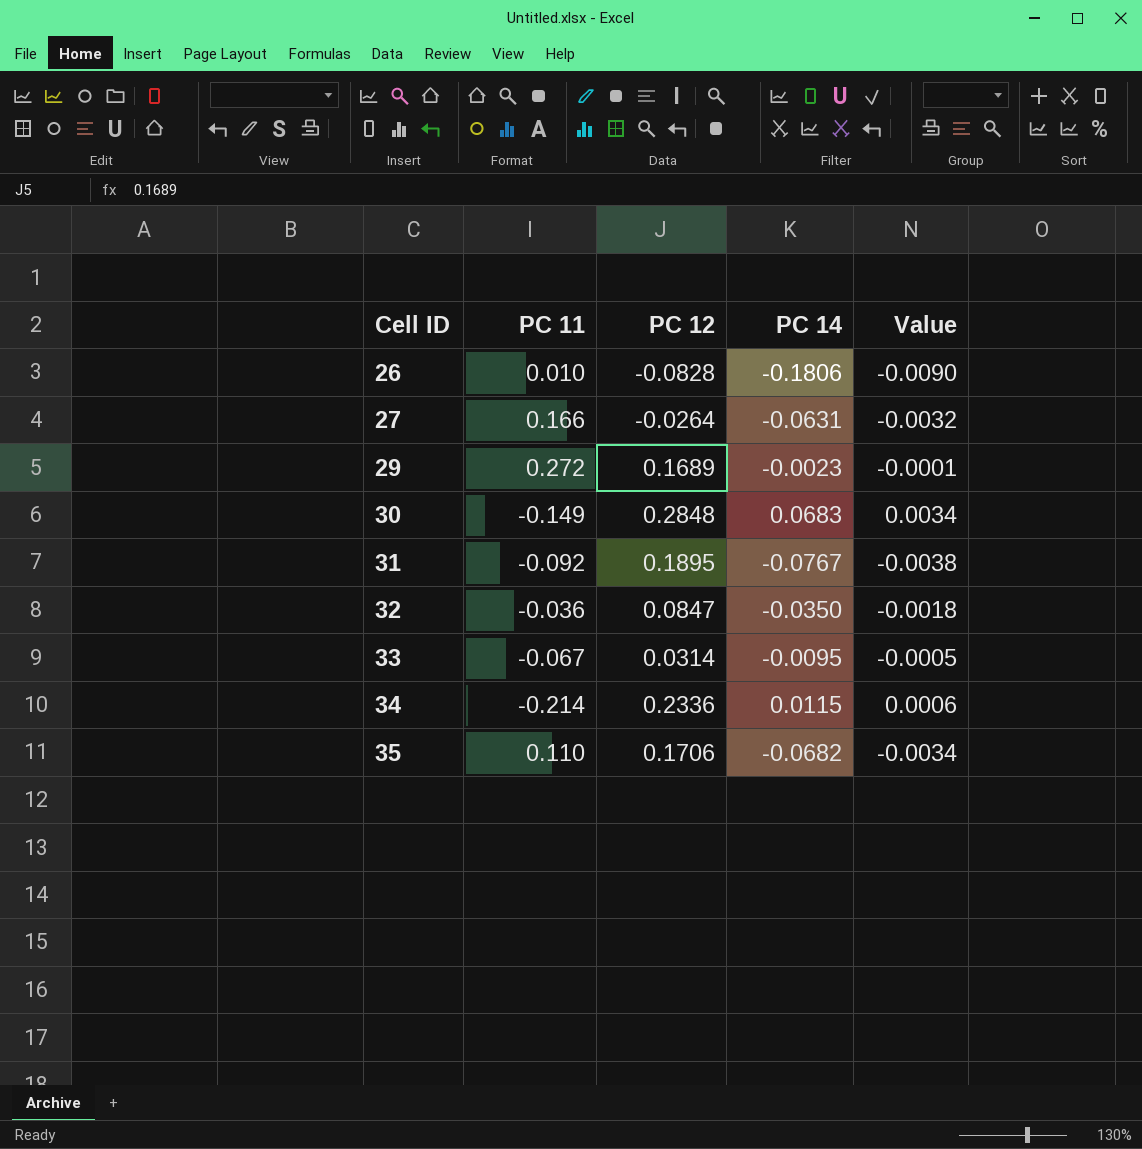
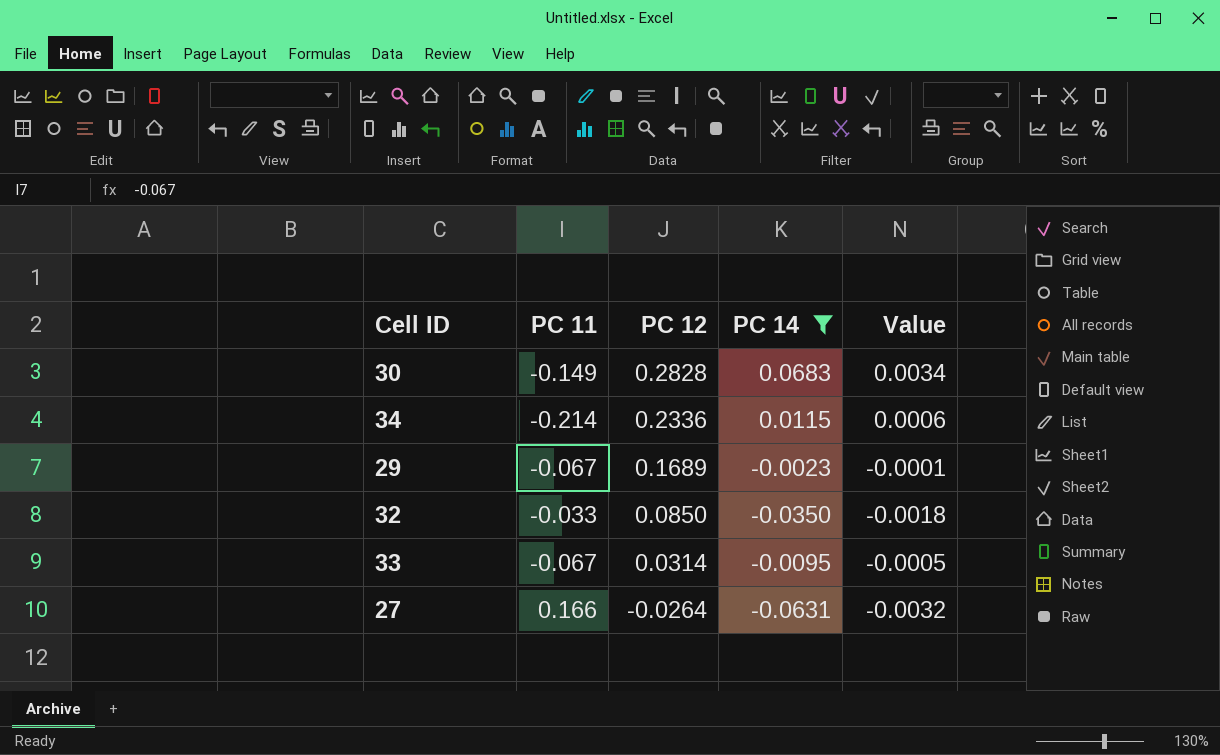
filter: none -> PC 14 >= -0.0631
row order: Cell ID ascending -> PC 12 descending
30 | PC 12: 0.2848 -> 0.2828
29 | PC 11: 0.272 -> -0.067
32 | PC 11: -0.036 -> -0.033
32 | PC 12: 0.0847 -> 0.0850

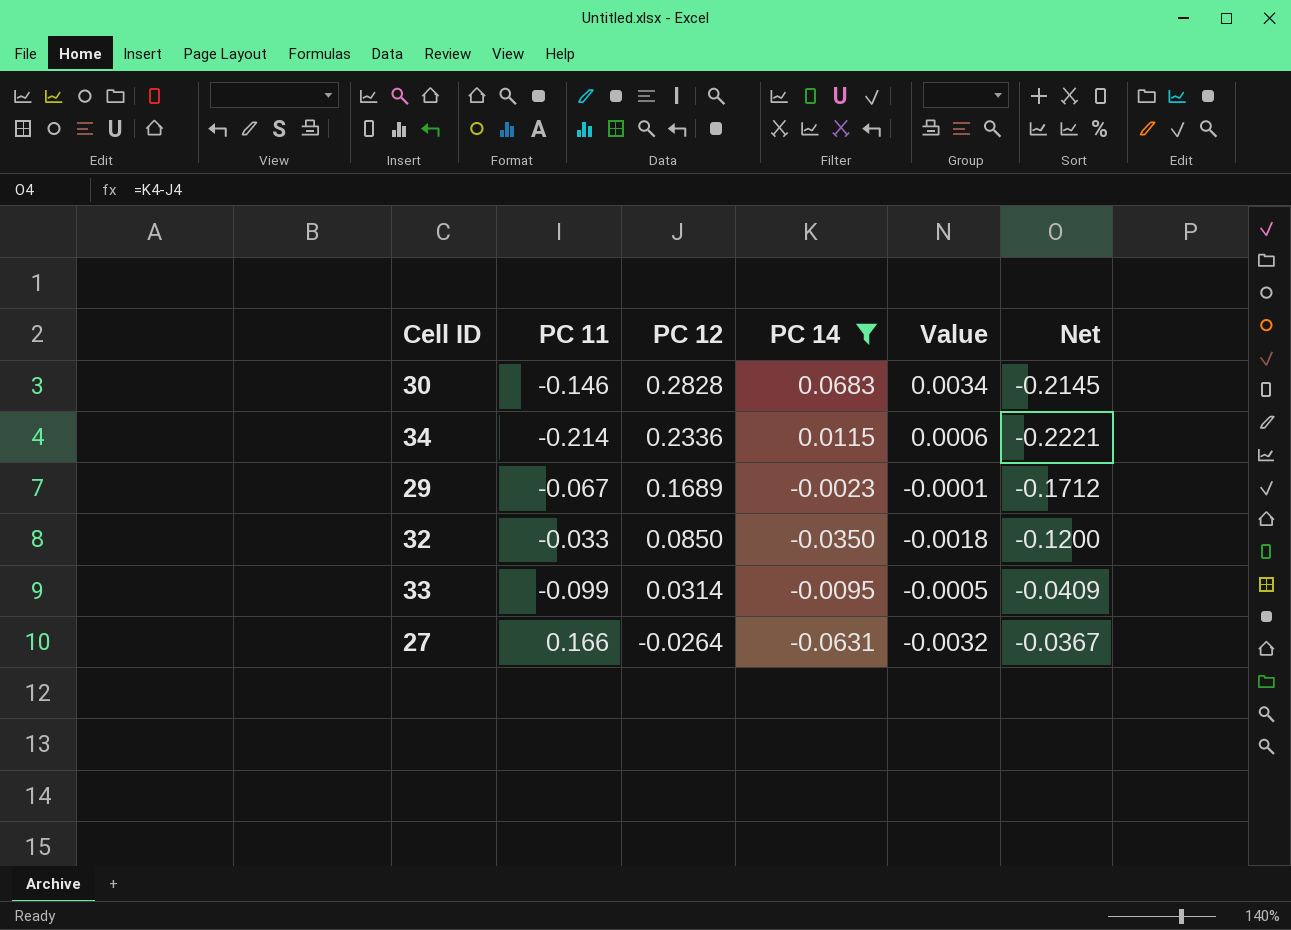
column Net | formula: none -> [PC 14] - [PC 12]
30 | PC 11: -0.149 -> -0.146
33 | PC 11: -0.067 -> -0.099

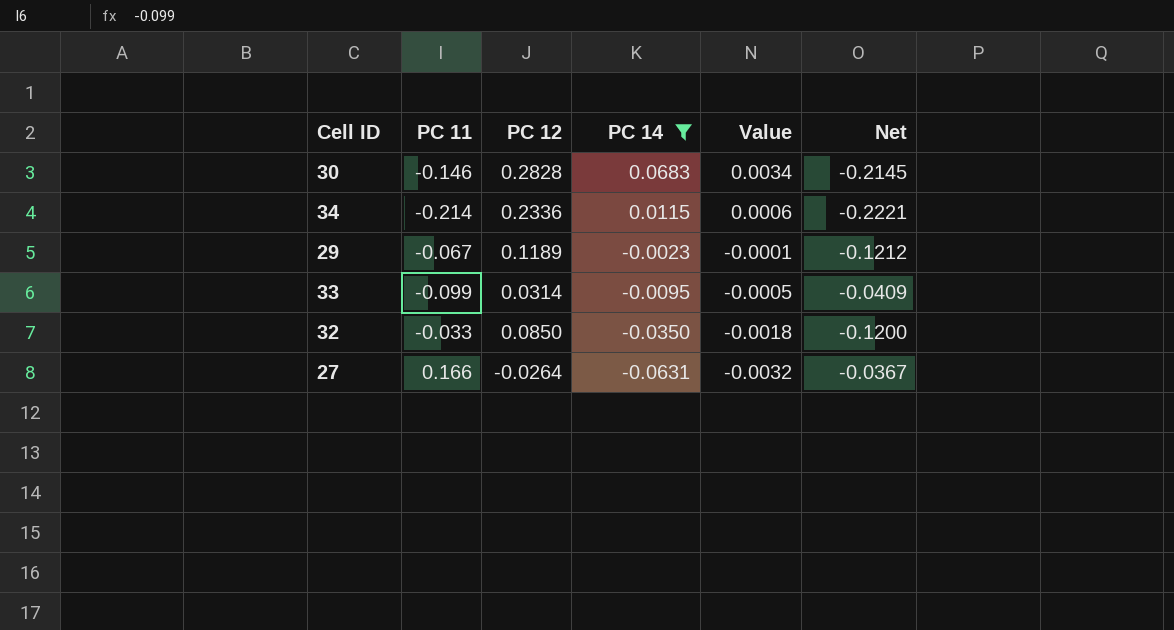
row order: PC 12 descending -> PC 14 descending
29 | PC 12: 0.1689 -> 0.1189
29 | Net: -0.1712 -> -0.1212

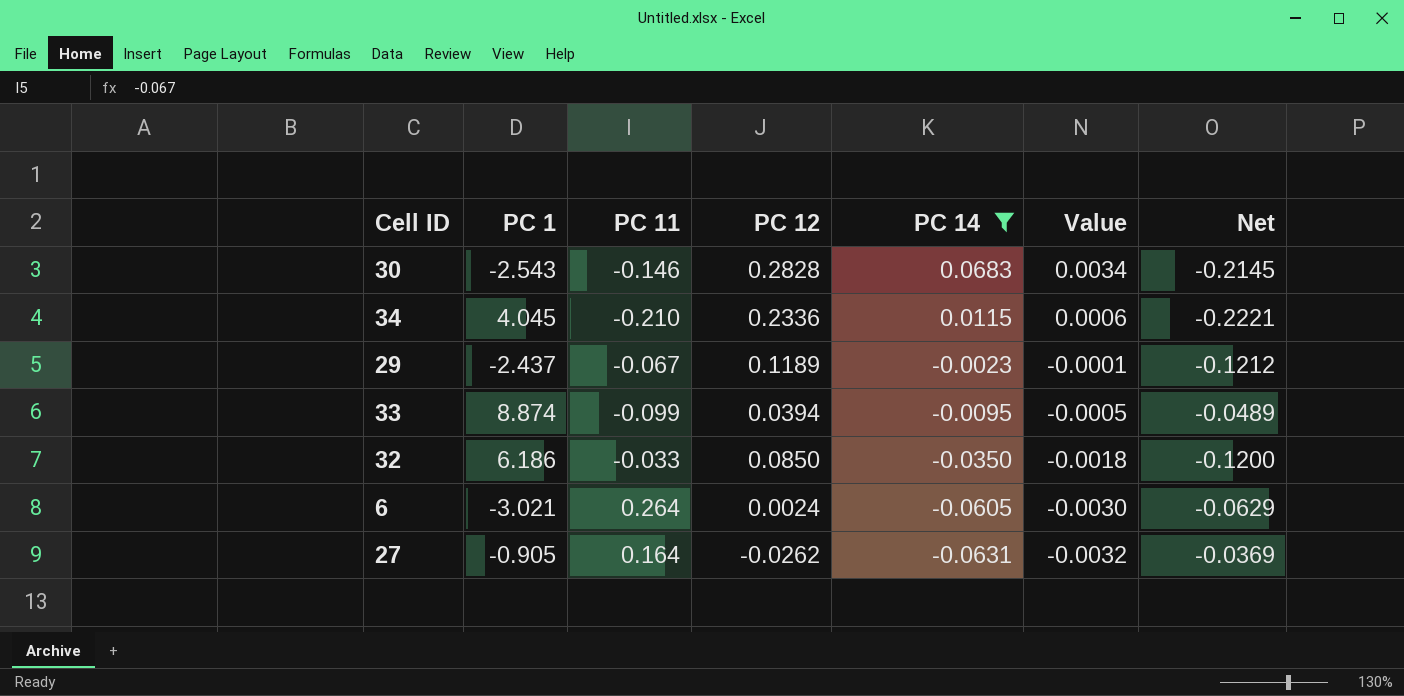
column PC 1 | position: none -> 2
34 | PC 11: -0.214 -> -0.210
33 | PC 12: 0.0314 -> 0.0394
33 | Net: -0.0409 -> -0.0489
row 6: none -> -3.021 | 0.264 | 0.0024 | -0.0605 | -0.0030 | -0.0629
27 | PC 11: 0.166 -> 0.164
27 | PC 12: -0.0264 -> -0.0262
27 | Net: -0.0367 -> -0.0369

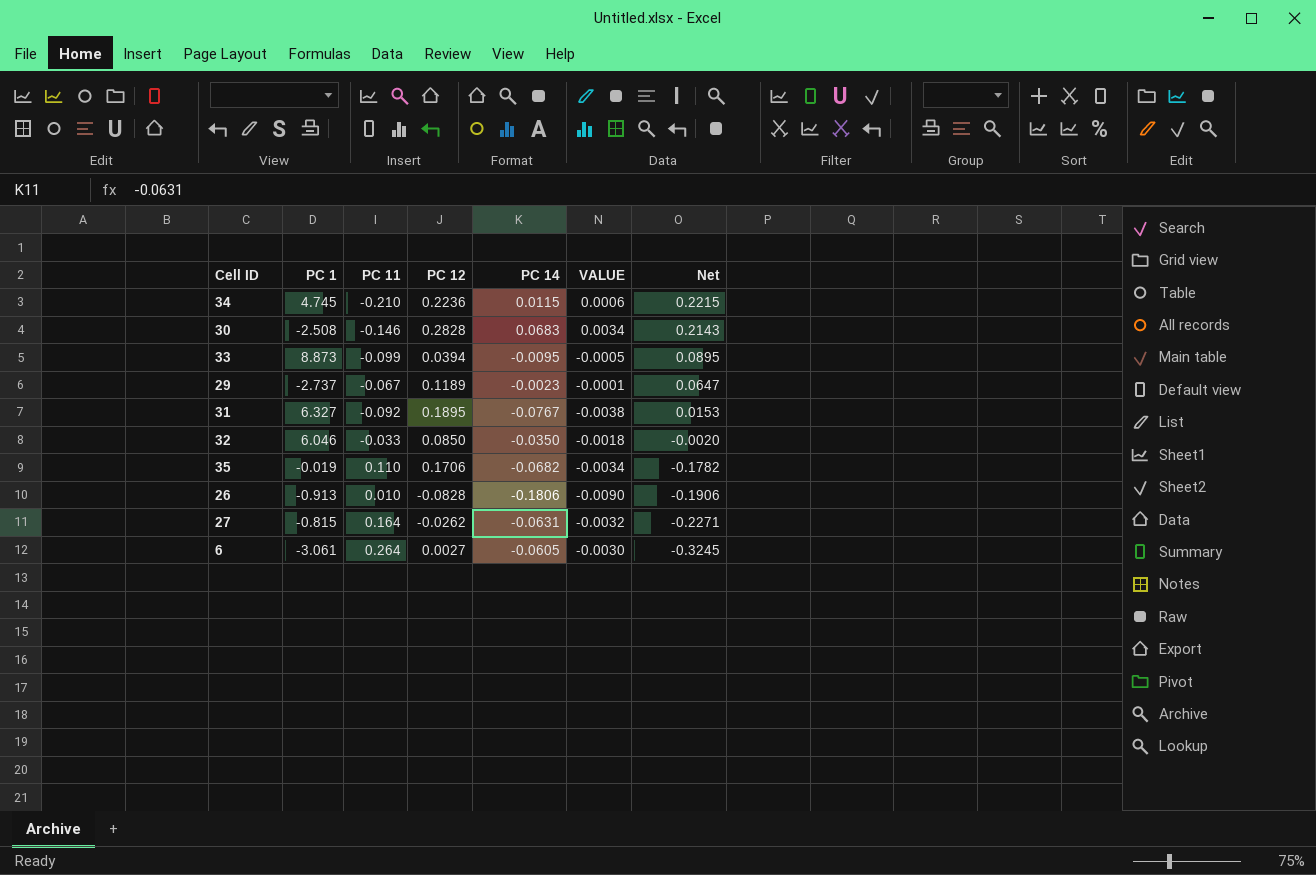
filter: PC 14 >= -0.0631 -> none
row order: PC 14 descending -> Net descending
column name: Value -> VALUE
column Net | formula: [PC 14] - [PC 12] -> [PC 14] - [PC 11]
34 | PC 1: 4.045 -> 4.745
34 | PC 12: 0.2336 -> 0.2236
30 | PC 1: -2.543 -> -2.508
33 | PC 1: 8.874 -> 8.873
29 | PC 1: -2.437 -> -2.737
32 | PC 1: 6.186 -> 6.046
27 | PC 1: -0.905 -> -0.815
6 | PC 1: -3.021 -> -3.061
6 | PC 12: 0.0024 -> 0.0027

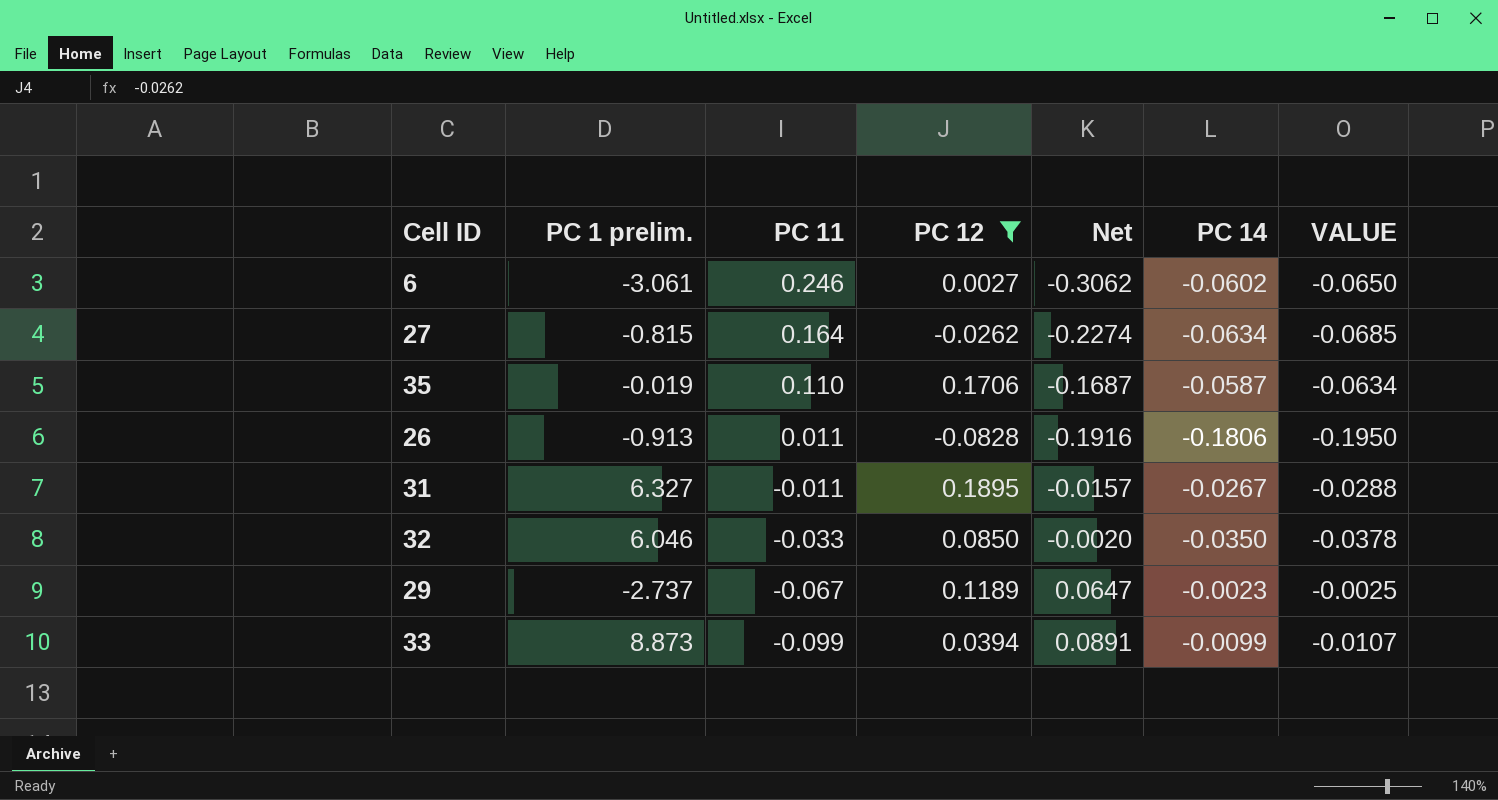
filter: none -> PC 12 <= 0.1895
row order: Net descending -> PC 11 descending
column name: PC 1 -> PC 1 prelim.
column Net | position: 7 -> 5
column VALUE | formula: [PC 14] * 0.05 -> [PC 14] * 1.08
6 | PC 11: 0.264 -> 0.246
6 | Net: -0.3245 -> -0.3062
6 | PC 14: -0.0605 -> -0.0602
27 | Net: -0.2271 -> -0.2274
27 | PC 14: -0.0631 -> -0.0634
35 | Net: -0.1782 -> -0.1687
35 | PC 14: -0.0682 -> -0.0587
26 | PC 11: 0.010 -> 0.011
26 | Net: -0.1906 -> -0.1916
31 | PC 11: -0.092 -> -0.011
31 | Net: 0.0153 -> -0.0157
31 | PC 14: -0.0767 -> -0.0267
33 | Net: 0.0895 -> 0.0891
33 | PC 14: -0.0095 -> -0.0099

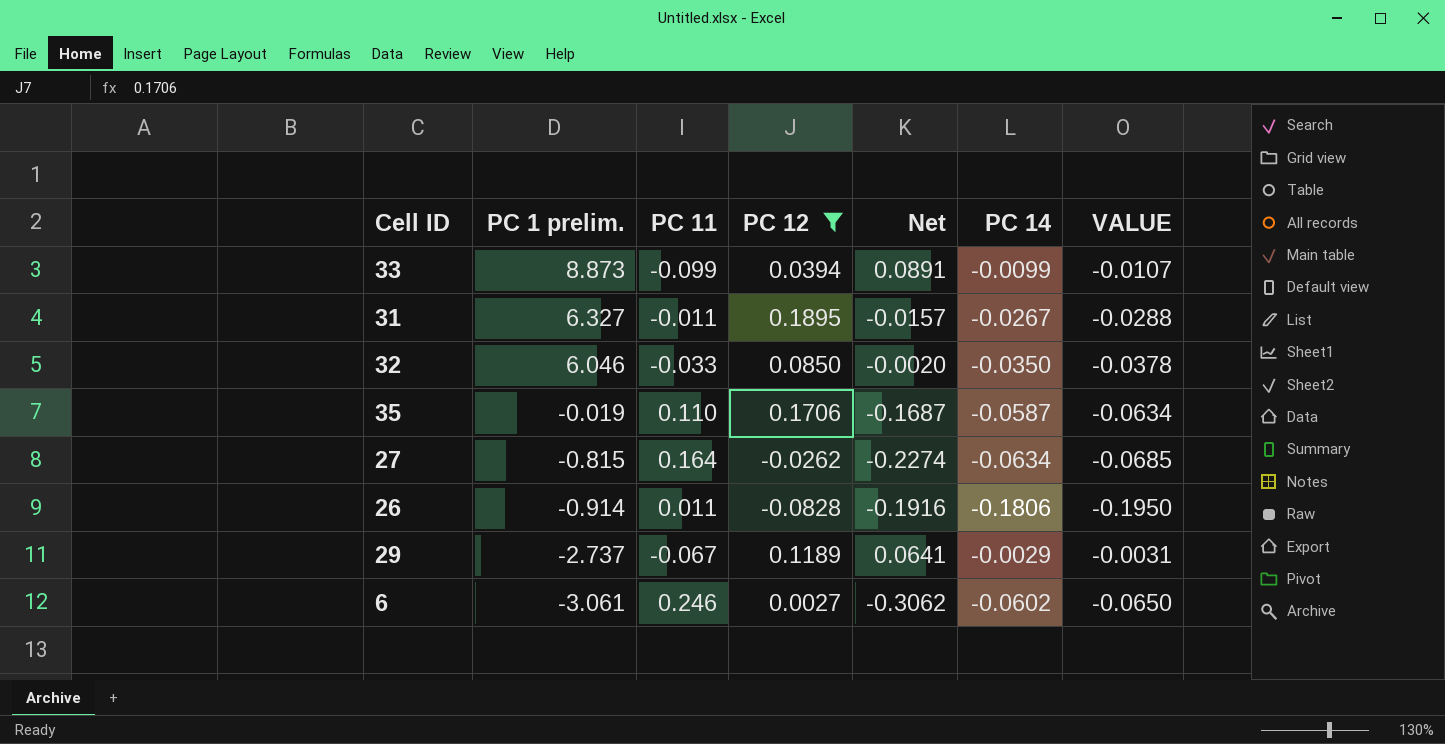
row order: PC 11 descending -> PC 1 prelim. descending
26 | PC 1 prelim.: -0.913 -> -0.914
29 | Net: 0.0647 -> 0.0641
29 | PC 14: -0.0023 -> -0.0029
29 | VALUE: -0.0025 -> -0.0031

